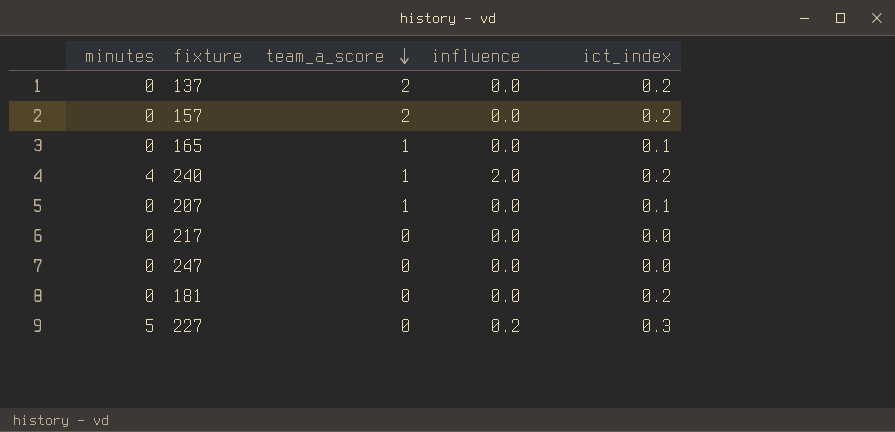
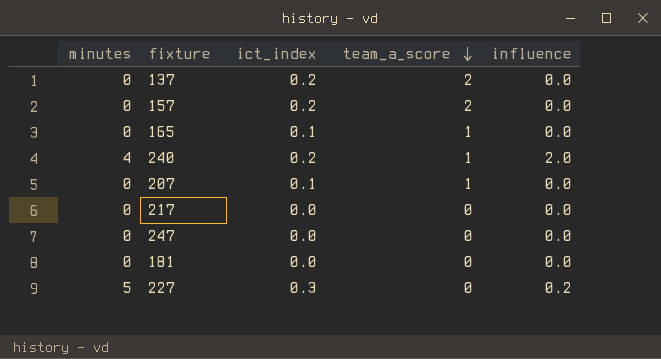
column ict_index | position: 5 -> 3
181 | ict_index: 0.2 -> 0.0

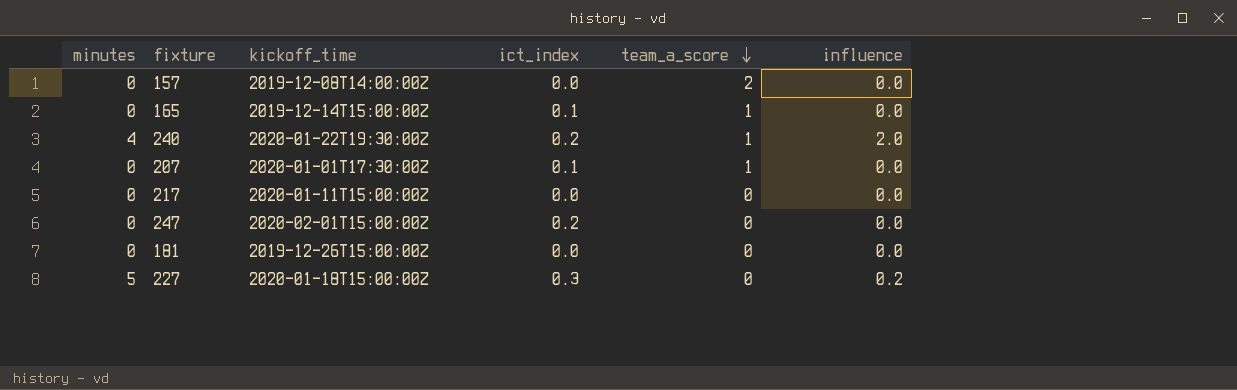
column kickoff_time | position: none -> 3
row 137: 0 | 0.2 | 2 | 0.0 -> none
157 | ict_index: 0.2 -> 0.0
247 | ict_index: 0.0 -> 0.2

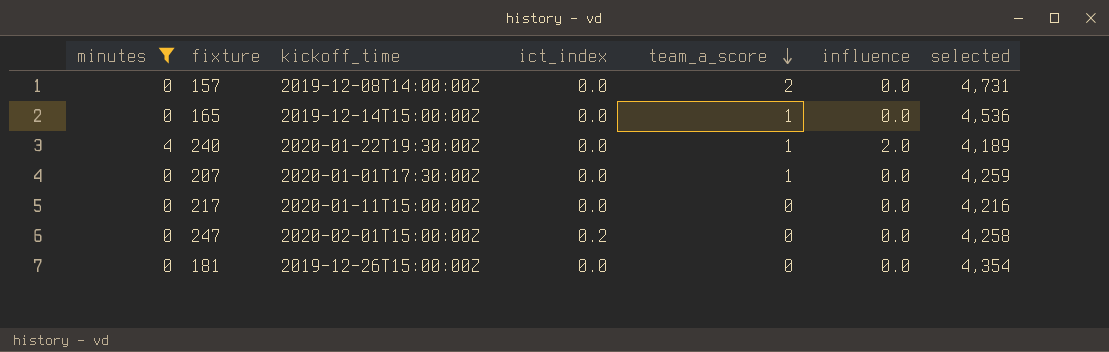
filter: none -> minutes != 5
column selected | position: none -> 7
165 | ict_index: 0.1 -> 0.0
240 | ict_index: 0.2 -> 0.0
207 | ict_index: 0.1 -> 0.0

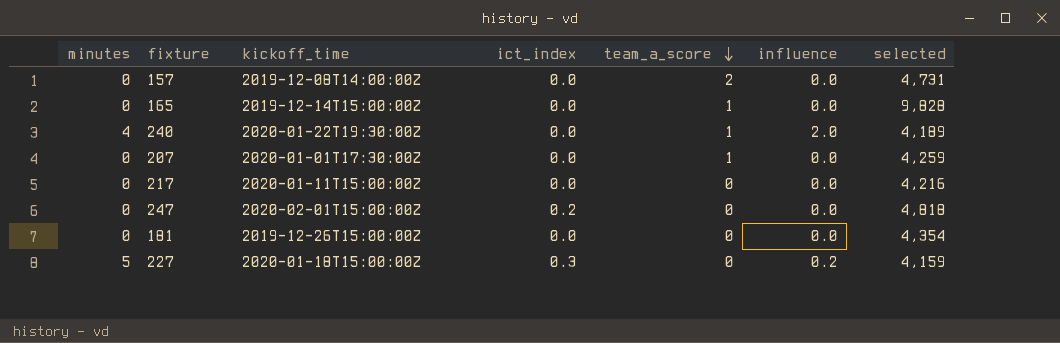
filter: minutes != 5 -> none
165 | selected: 4,536 -> 9,828
247 | selected: 4,258 -> 4,818

